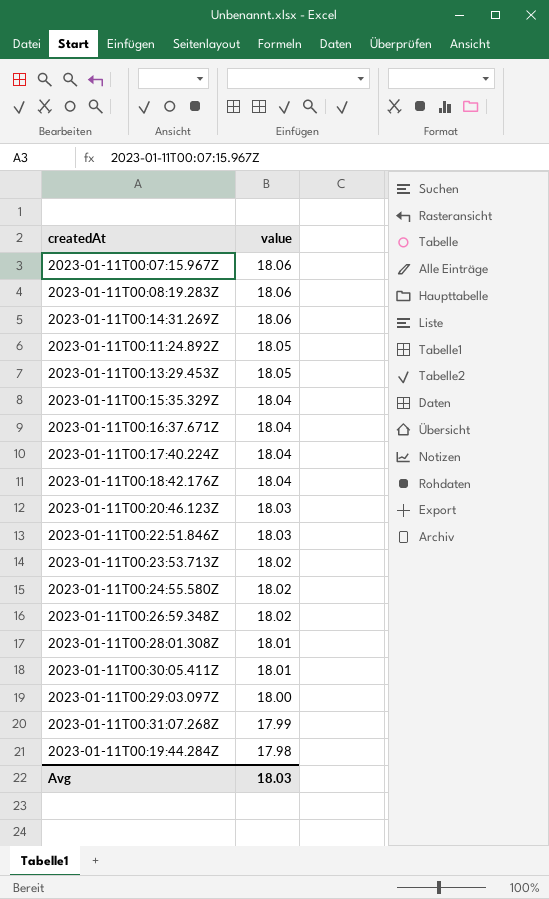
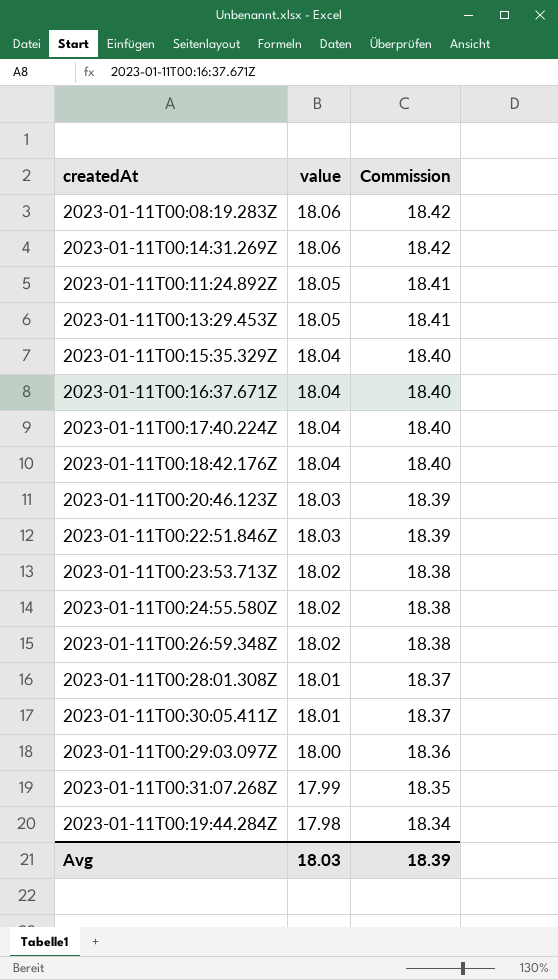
column Commission | formula: none -> [value] * 1.02
row 2023-01-11T00:07:15.967Z: 18.06 -> none

